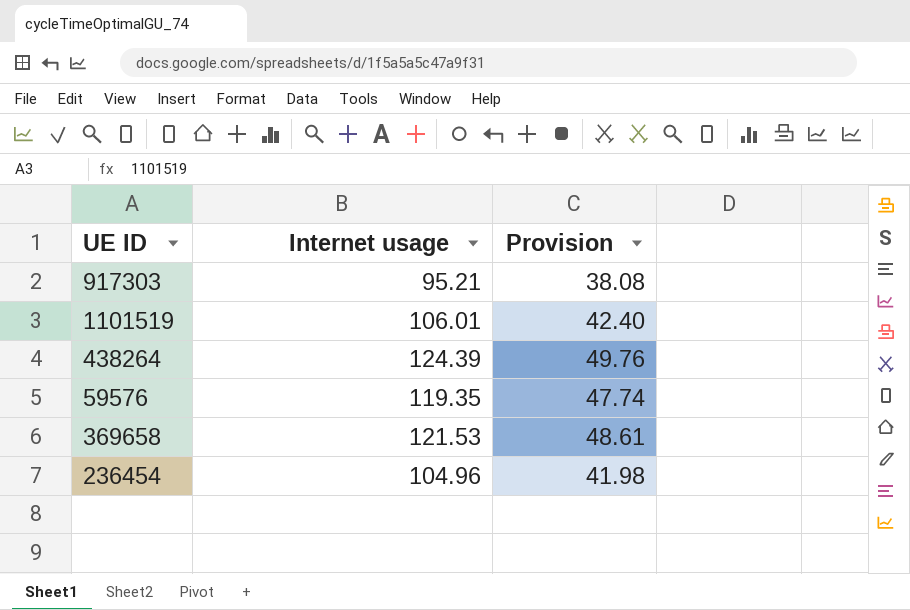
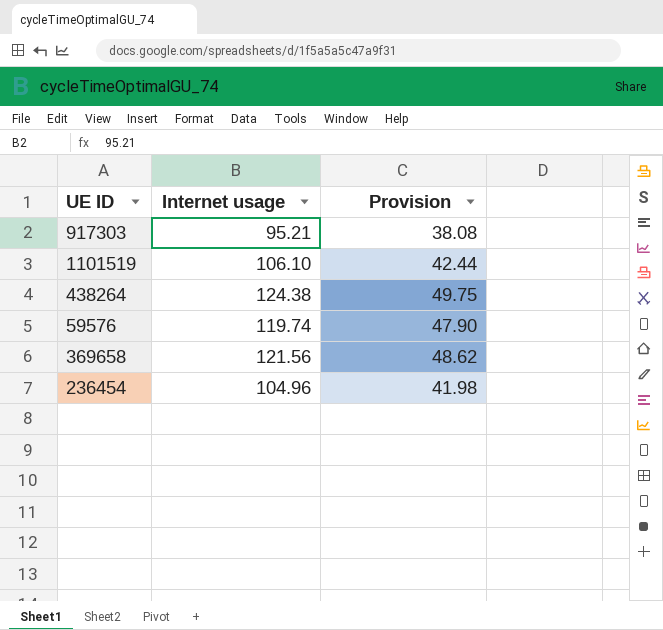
1101519 | Internet usage: 106.01 -> 106.10
1101519 | Provision: 42.40 -> 42.44
438264 | Internet usage: 124.39 -> 124.38
438264 | Provision: 49.76 -> 49.75
59576 | Internet usage: 119.35 -> 119.74
59576 | Provision: 47.74 -> 47.90
369658 | Internet usage: 121.53 -> 121.56
369658 | Provision: 48.61 -> 48.62

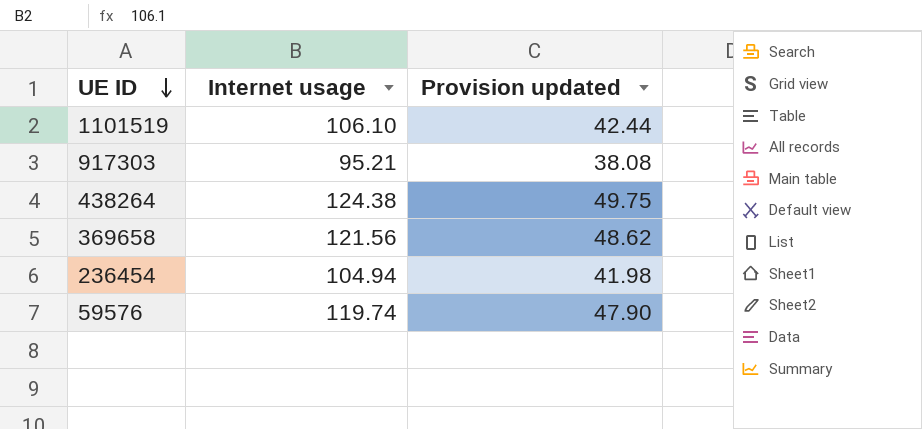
row order: none -> UE ID descending
column name: Provision -> Provision updated
236454 | Internet usage: 104.96 -> 104.94

